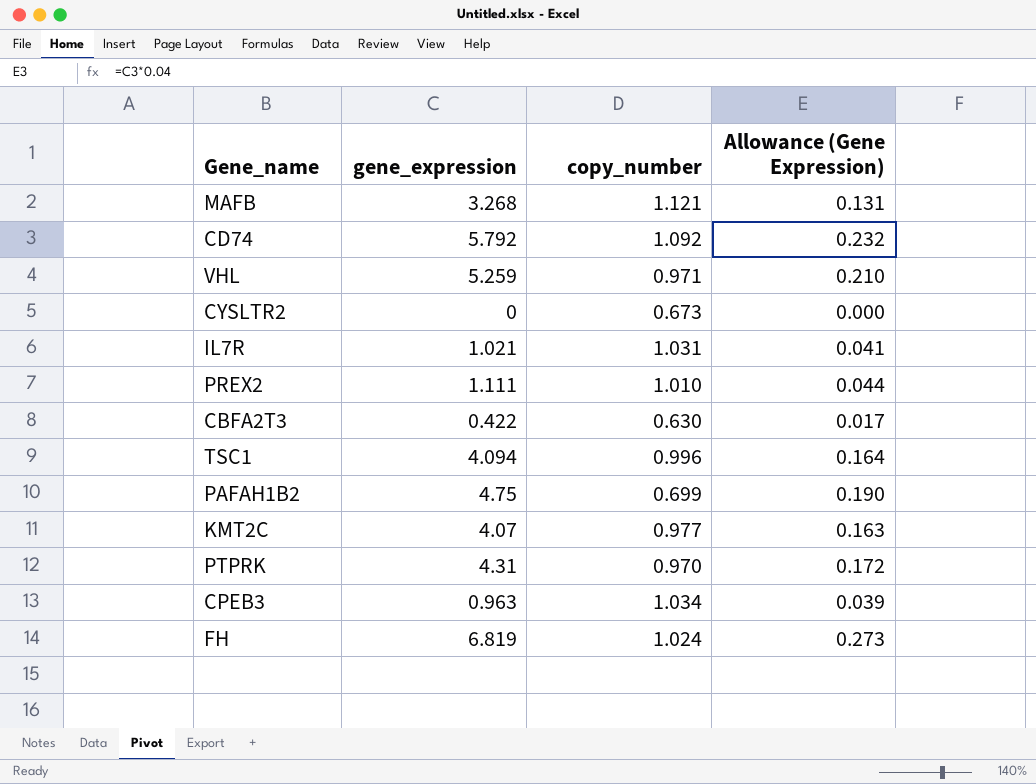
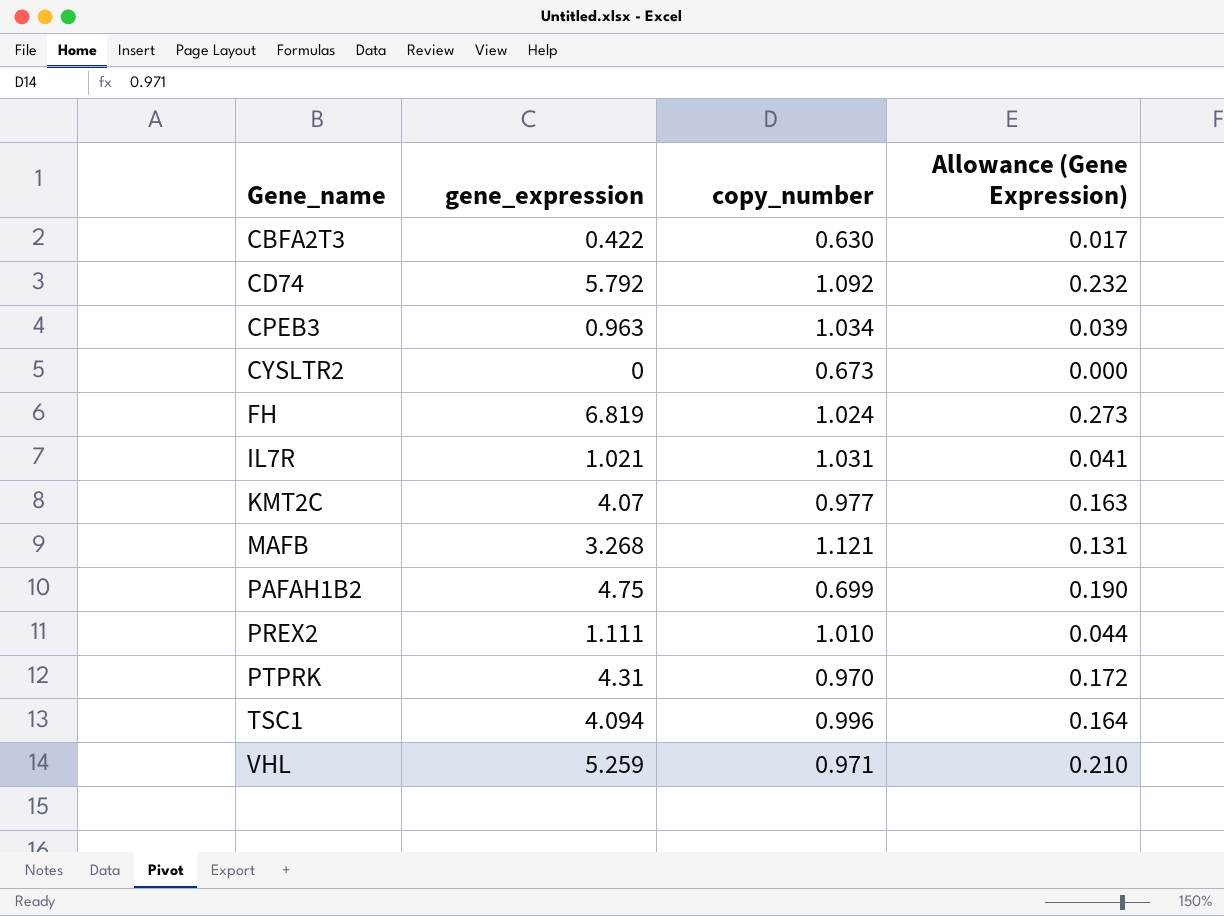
row order: none -> Gene_name ascending

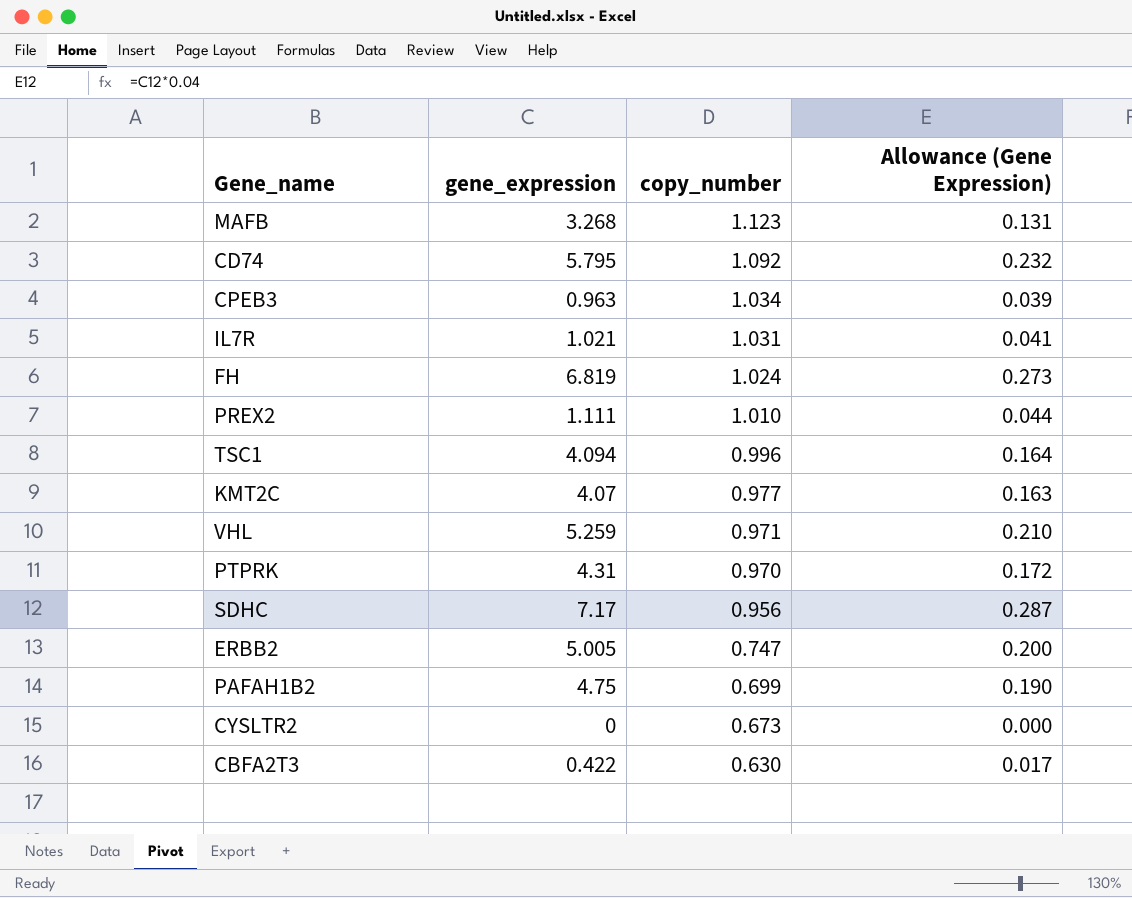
row order: Gene_name ascending -> copy_number descending
MAFB | copy_number: 1.121 -> 1.123
CD74 | gene_expression: 5.792 -> 5.795
row SDHC: none -> 7.17 | 0.956 | 0.287
row ERBB2: none -> 5.005 | 0.747 | 0.200

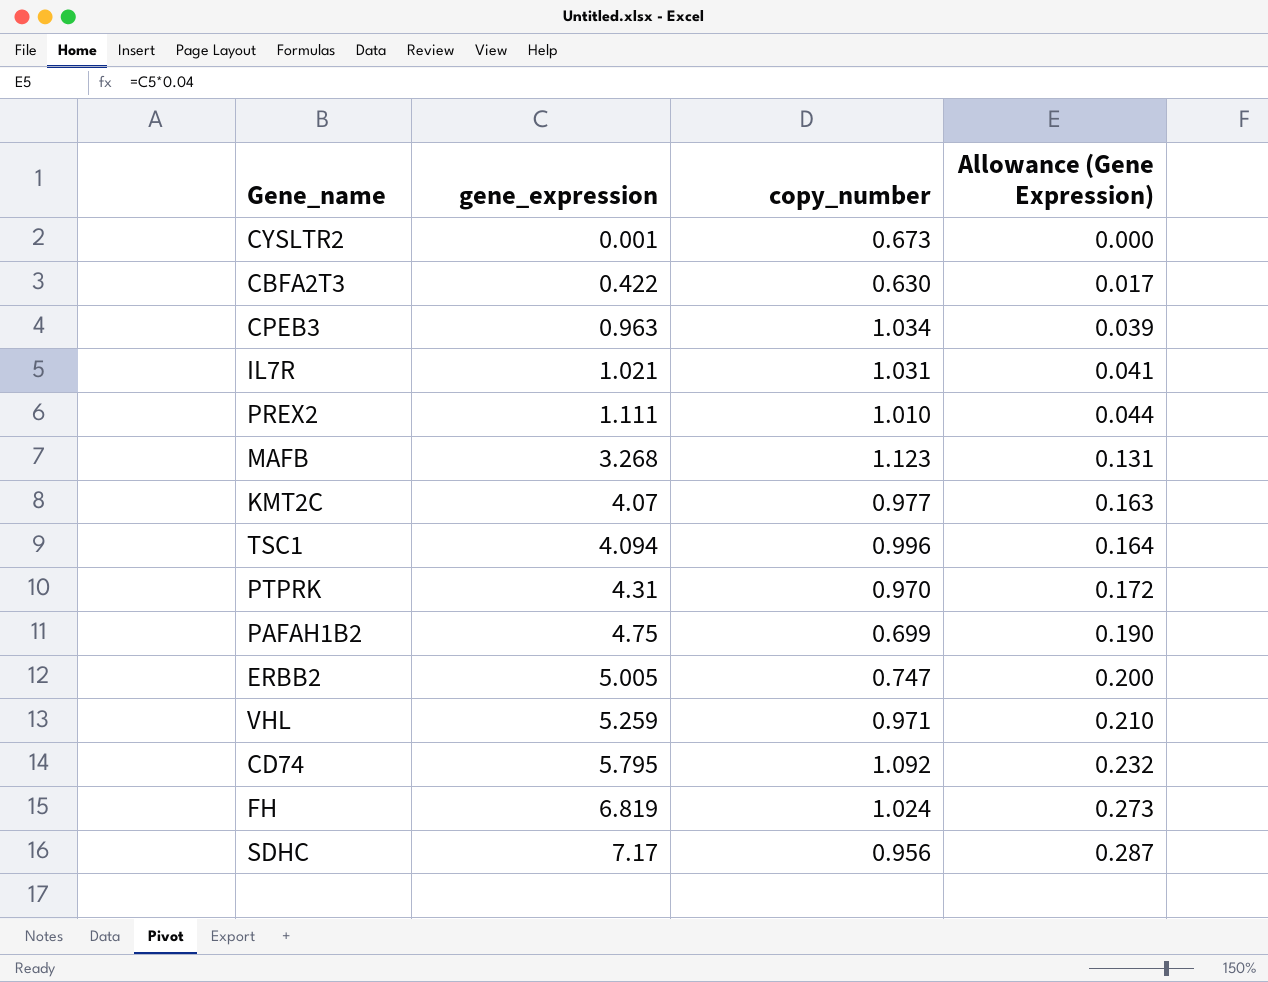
row order: copy_number descending -> gene_expression ascending
CYSLTR2 | gene_expression: 0 -> 0.001

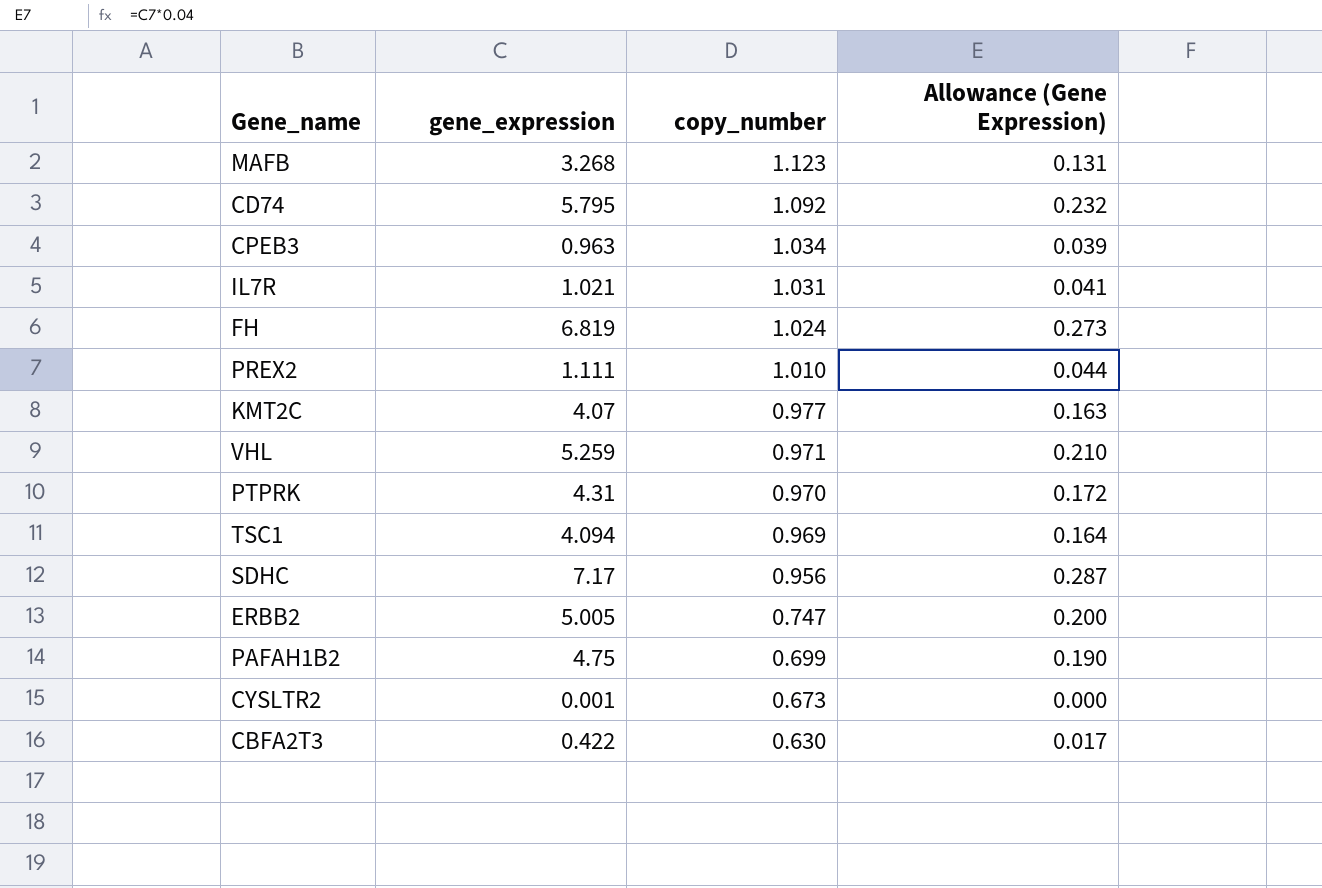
row order: gene_expression ascending -> copy_number descending
TSC1 | copy_number: 0.996 -> 0.969

